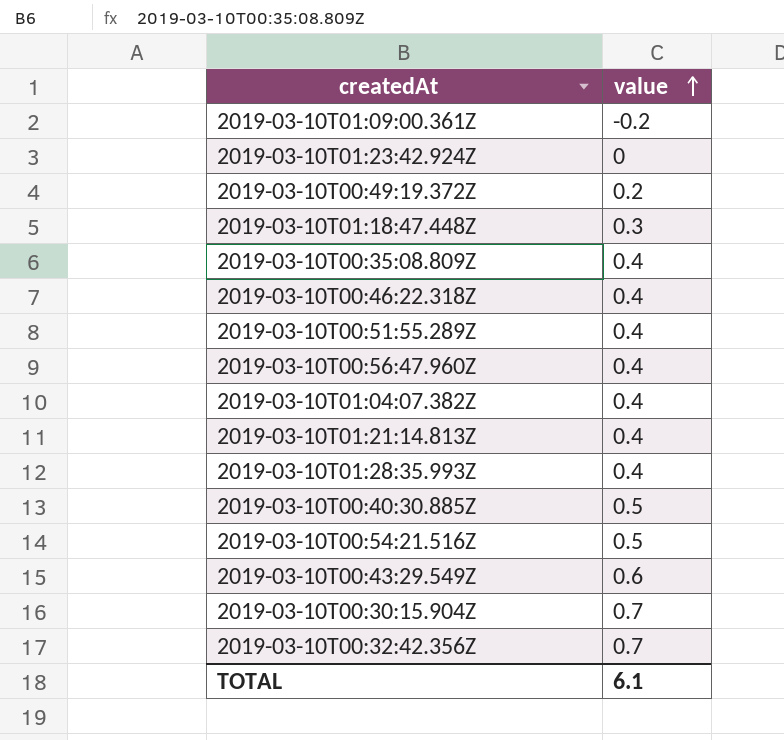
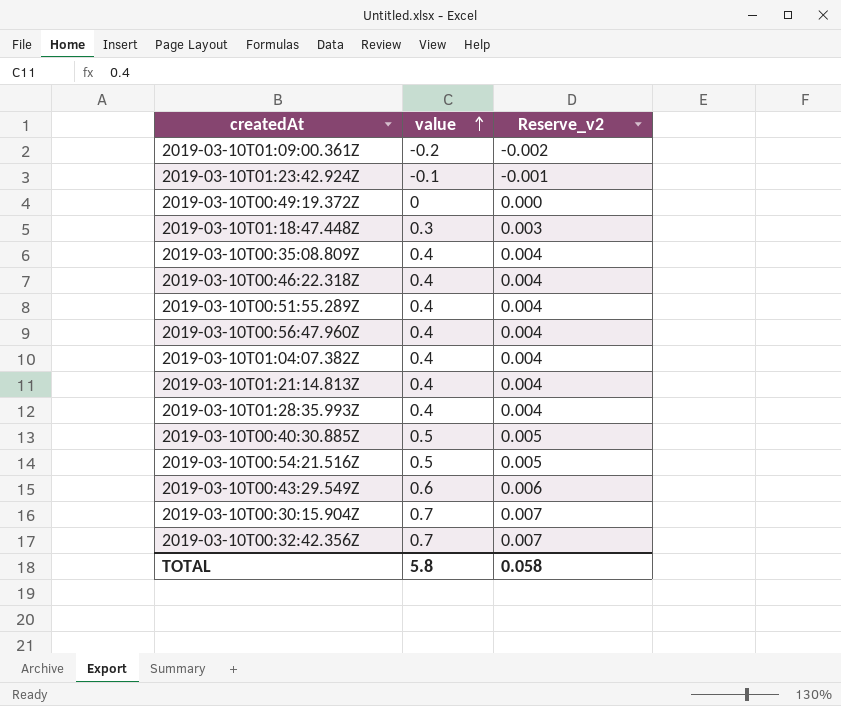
column Reserve_v2 | formula: none -> [value] * 0.01
2019-03-10T01:23:42.924Z | value: 0 -> -0.1
2019-03-10T00:49:19.372Z | value: 0.2 -> 0
TOTAL | value: 6.1 -> 5.8

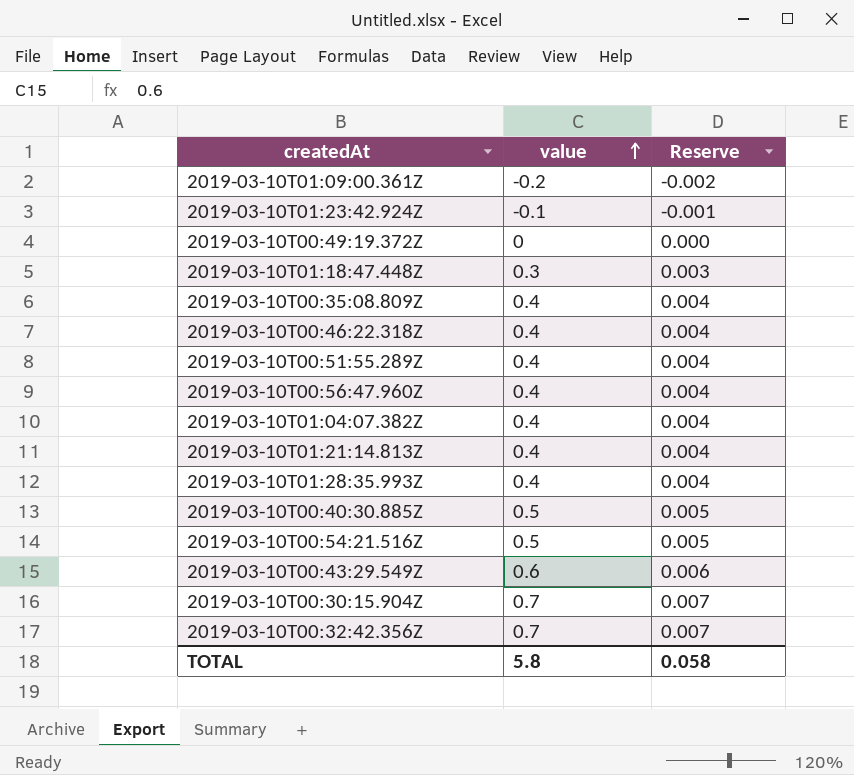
column name: Reserve_v2 -> Reserve

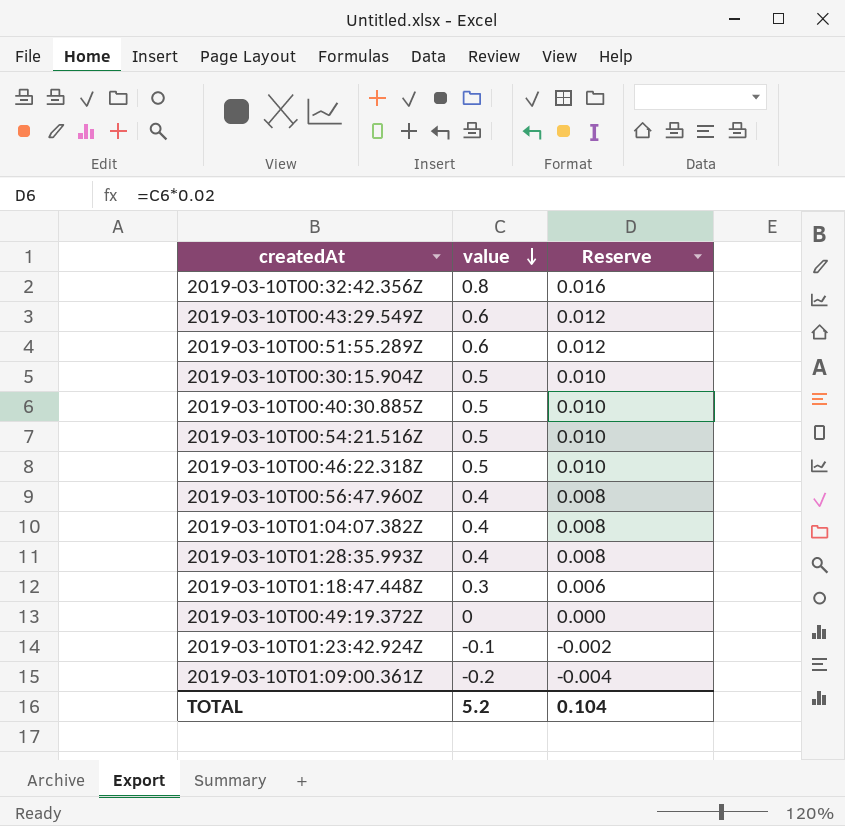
row order: value ascending -> value descending
column Reserve | formula: [value] * 0.01 -> [value] * 0.02
row 2019-03-10T00:35:08.809Z: 0.4 | 0.004 -> none
row 2019-03-10T01:21:14.813Z: 0.4 | 0.004 -> none
2019-03-10T00:32:42.356Z | value: 0.7 -> 0.8
2019-03-10T00:51:55.289Z | value: 0.4 -> 0.6
2019-03-10T00:30:15.904Z | value: 0.7 -> 0.5
2019-03-10T00:46:22.318Z | value: 0.4 -> 0.5
TOTAL | value: 5.8 -> 5.2
TOTAL | Reserve: 0.058 -> 0.104

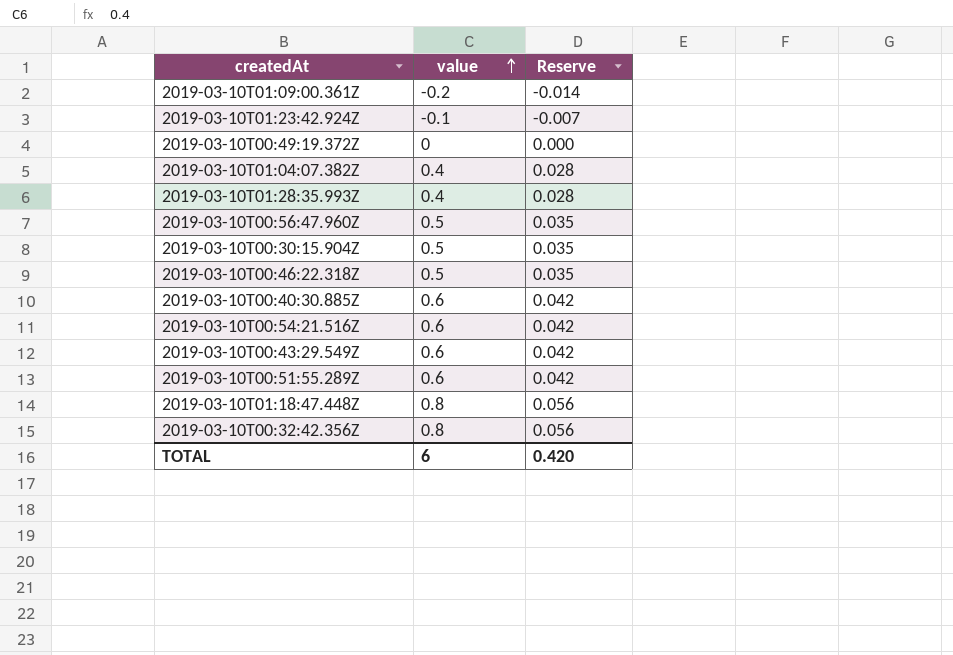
row order: value descending -> value ascending
column Reserve | formula: [value] * 0.02 -> [value] * 0.07
2019-03-10T00:56:47.960Z | value: 0.4 -> 0.5
2019-03-10T00:40:30.885Z | value: 0.5 -> 0.6
2019-03-10T00:54:21.516Z | value: 0.5 -> 0.6
2019-03-10T01:18:47.448Z | value: 0.3 -> 0.8
TOTAL | value: 5.2 -> 6
TOTAL | Reserve: 0.104 -> 0.420

